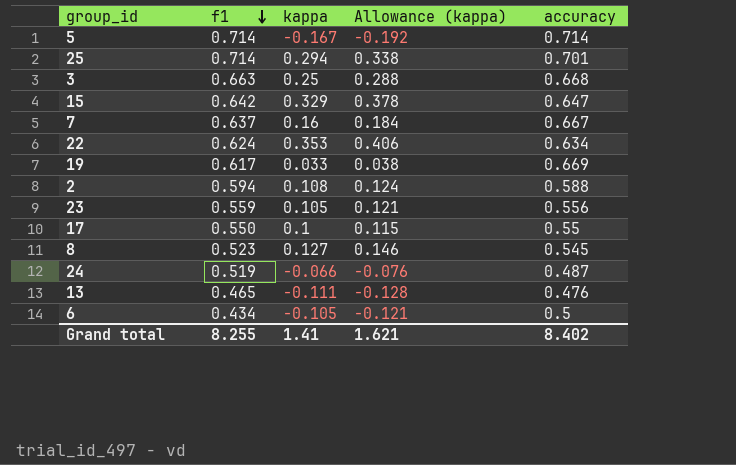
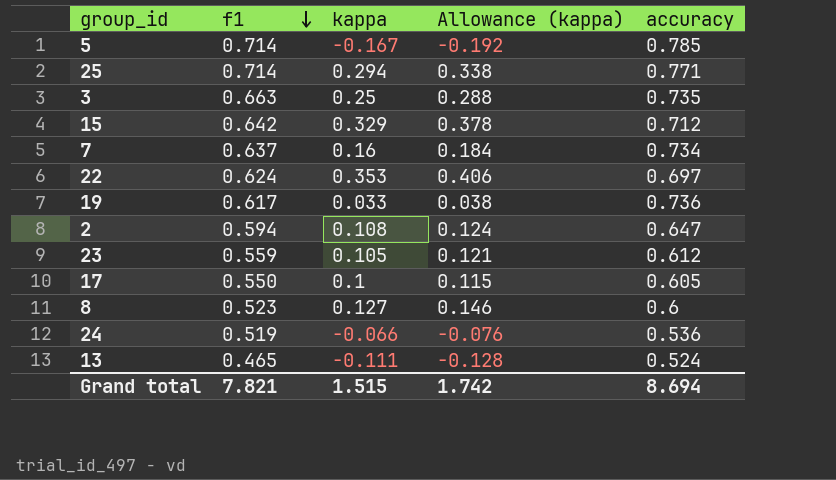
row 6: 0.434 | -0.105 | -0.121 | 0.5 -> none
5 | accuracy: 0.714 -> 0.785
25 | accuracy: 0.701 -> 0.771
3 | accuracy: 0.668 -> 0.735
15 | accuracy: 0.647 -> 0.712
7 | accuracy: 0.667 -> 0.734
22 | accuracy: 0.634 -> 0.697
19 | accuracy: 0.669 -> 0.736
2 | accuracy: 0.588 -> 0.647
23 | accuracy: 0.556 -> 0.612
17 | accuracy: 0.55 -> 0.605
8 | accuracy: 0.545 -> 0.6
24 | accuracy: 0.487 -> 0.536
13 | accuracy: 0.476 -> 0.524
Grand total | f1: 8.255 -> 7.821
Grand total | kappa: 1.41 -> 1.515
Grand total | Allowance (kappa): 1.621 -> 1.742
Grand total | accuracy: 8.402 -> 8.694

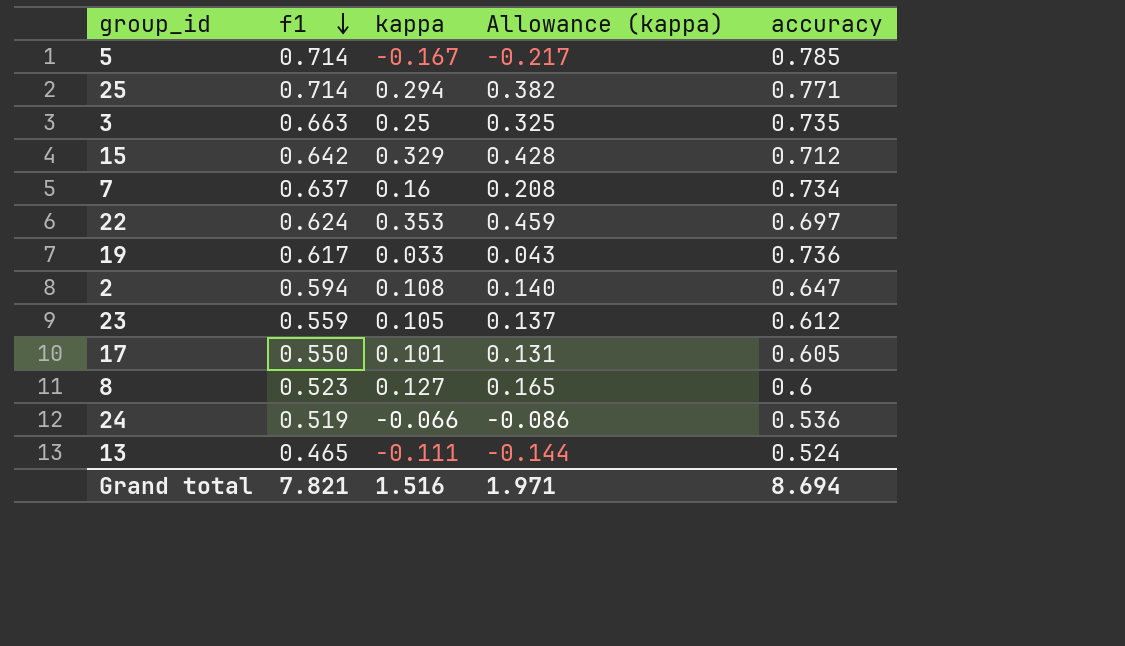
column Allowance (kappa) | formula: [kappa] * 1.15 -> [kappa] * 1.3
17 | kappa: 0.1 -> 0.101
Grand total | kappa: 1.515 -> 1.516
Grand total | Allowance (kappa): 1.742 -> 1.971

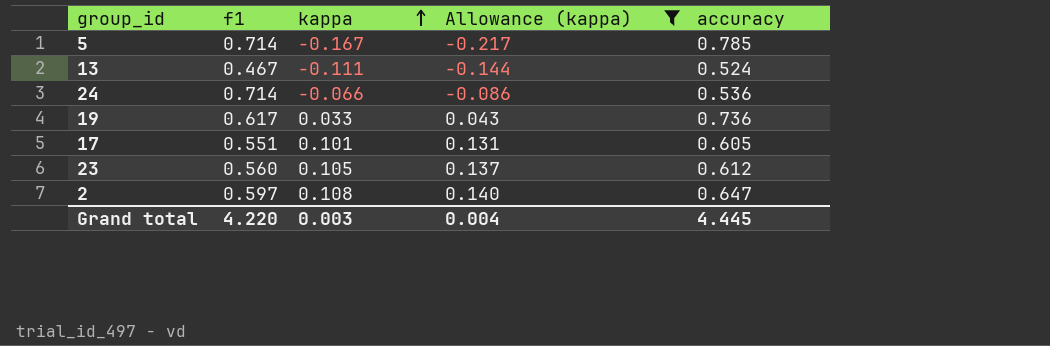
filter: none -> Allowance (kappa) <= 0.140
row order: f1 descending -> kappa ascending
13 | f1: 0.465 -> 0.467
24 | f1: 0.519 -> 0.714
17 | f1: 0.550 -> 0.551
23 | f1: 0.559 -> 0.560
2 | f1: 0.594 -> 0.597
Grand total | f1: 7.821 -> 4.220
Grand total | kappa: 1.516 -> 0.003
Grand total | Allowance (kappa): 1.971 -> 0.004
Grand total | accuracy: 8.694 -> 4.445

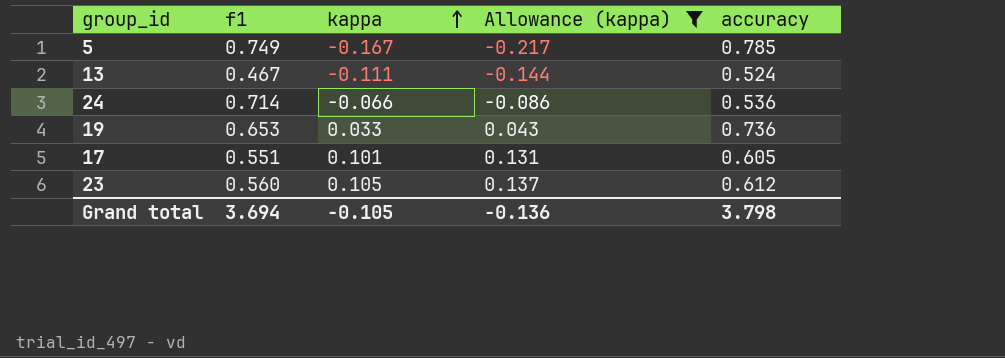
row 2: 0.597 | 0.108 | 0.140 | 0.647 -> none
5 | f1: 0.714 -> 0.749
19 | f1: 0.617 -> 0.653
Grand total | f1: 4.220 -> 3.694
Grand total | kappa: 0.003 -> -0.105
Grand total | Allowance (kappa): 0.004 -> -0.136
Grand total | accuracy: 4.445 -> 3.798

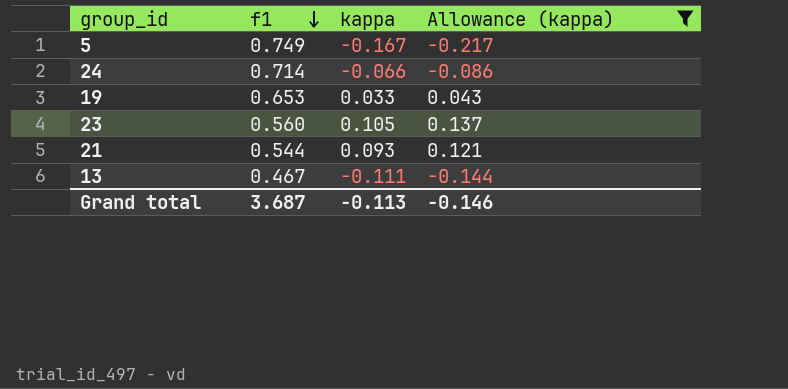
row order: kappa ascending -> f1 descending
column accuracy | position: 5 -> none
row 17: 0.551 | 0.101 | 0.131 | 0.605 -> none
row 21: none -> 0.544 | 0.093 | 0.121
Grand total | f1: 3.694 -> 3.687
Grand total | kappa: -0.105 -> -0.113
Grand total | Allowance (kappa): -0.136 -> -0.146

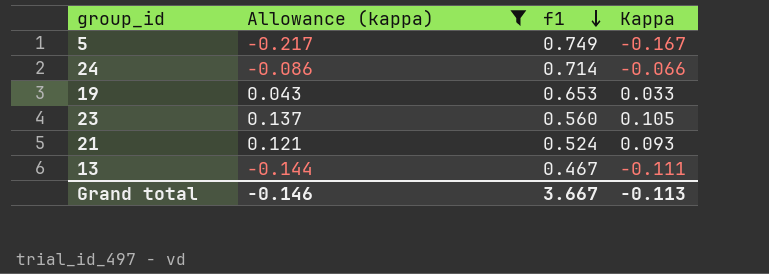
column Allowance (kappa) | position: 4 -> 2
column name: kappa -> Kappa
21 | f1: 0.544 -> 0.524
Grand total | f1: 3.687 -> 3.667

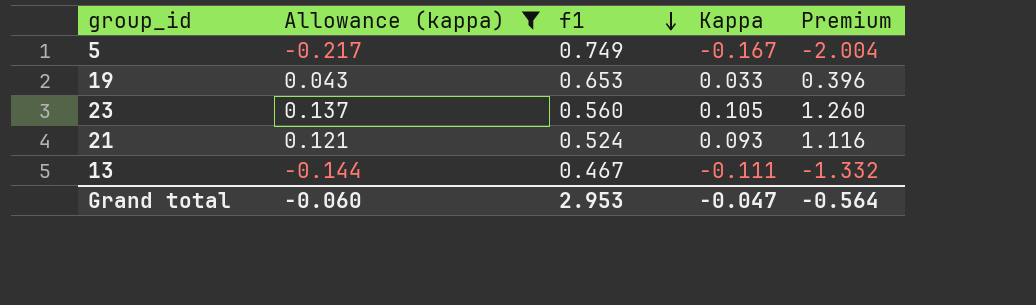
column Premium | formula: none -> [Kappa] * 12
row 24: -0.086 | 0.714 | -0.066 -> none
Grand total | Allowance (kappa): -0.146 -> -0.060
Grand total | f1: 3.667 -> 2.953
Grand total | Kappa: -0.113 -> -0.047

